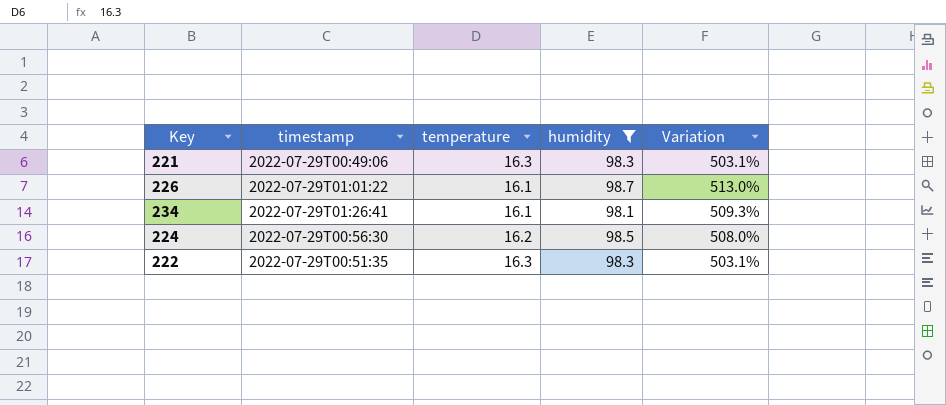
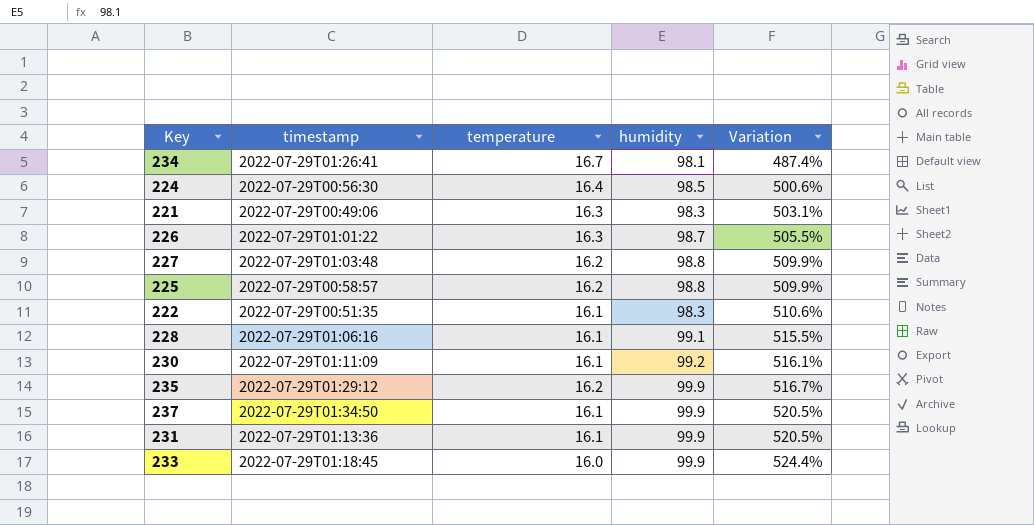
filter: humidity <= 98.7 -> none
row order: none -> Variation ascending
234 | temperature: 16.1 -> 16.7
234 | Variation: 509.3% -> 487.4%
224 | temperature: 16.2 -> 16.4
224 | Variation: 508.0% -> 500.6%
226 | temperature: 16.1 -> 16.3
226 | Variation: 513.0% -> 505.5%
222 | temperature: 16.3 -> 16.1
222 | Variation: 503.1% -> 510.6%

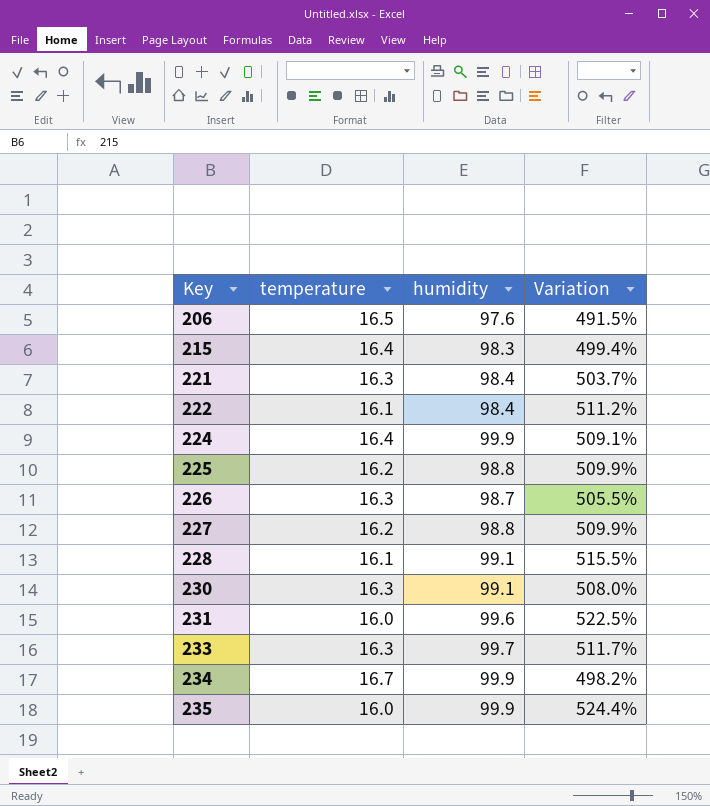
row order: Variation ascending -> Key ascending
column timestamp | position: 2 -> none
row 237: 2022-07-29T01:34:50 | 16.1 | 99.9 | 520.5% -> none
row 206: none -> 16.5 | 97.6 | 491.5%
row 215: none -> 16.4 | 98.3 | 499.4%
221 | humidity: 98.3 -> 98.4
221 | Variation: 503.1% -> 503.7%
222 | humidity: 98.3 -> 98.4
222 | Variation: 510.6% -> 511.2%
224 | humidity: 98.5 -> 99.9
224 | Variation: 500.6% -> 509.1%
230 | temperature: 16.1 -> 16.3
230 | humidity: 99.2 -> 99.1
230 | Variation: 516.1% -> 508.0%
231 | temperature: 16.1 -> 16.0
231 | humidity: 99.9 -> 99.6
231 | Variation: 520.5% -> 522.5%
233 | temperature: 16.0 -> 16.3
233 | humidity: 99.9 -> 99.7
233 | Variation: 524.4% -> 511.7%
234 | humidity: 98.1 -> 99.9
234 | Variation: 487.4% -> 498.2%
235 | temperature: 16.2 -> 16.0
235 | Variation: 516.7% -> 524.4%

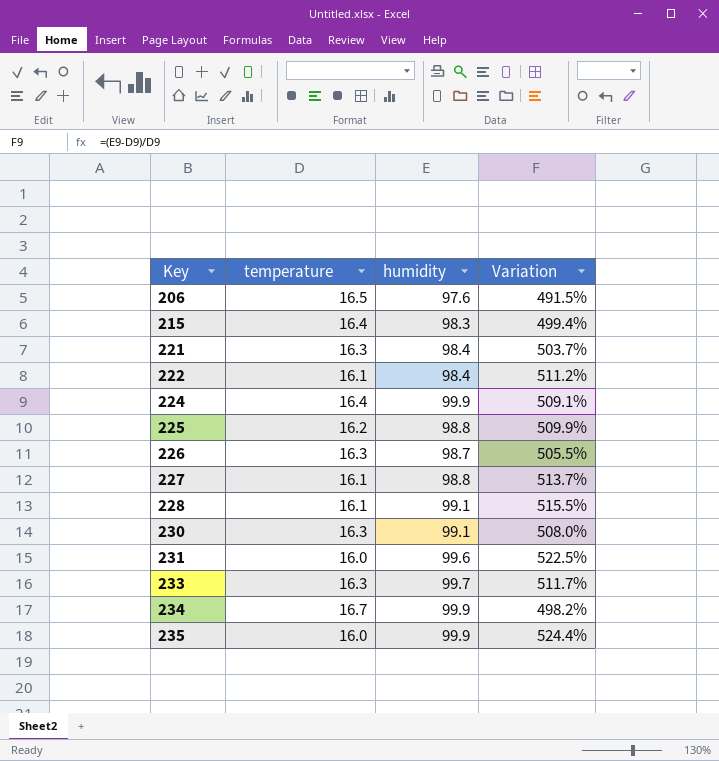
227 | temperature: 16.2 -> 16.1
227 | Variation: 509.9% -> 513.7%

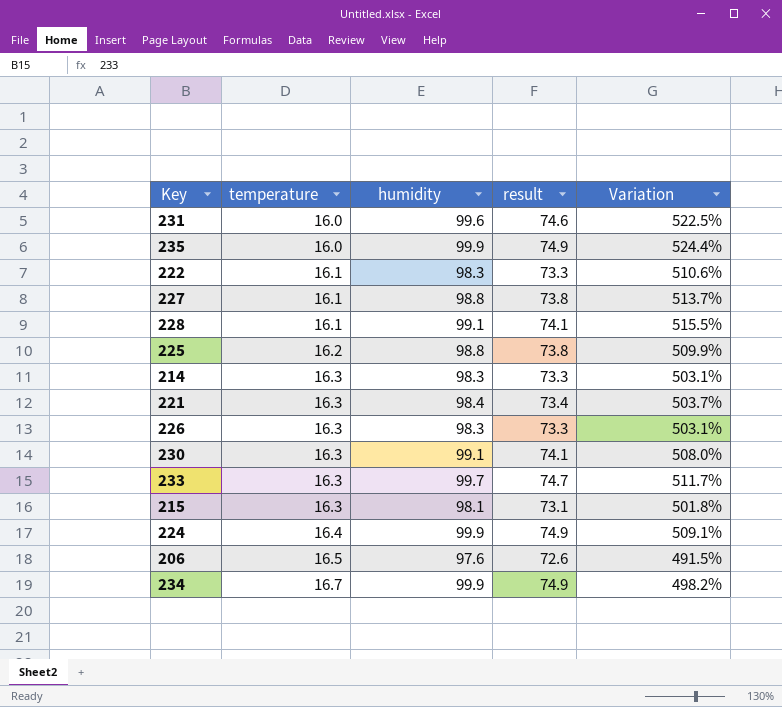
row order: Key ascending -> temperature ascending
column result | formula: none -> [humidity] - 25
222 | humidity: 98.4 -> 98.3
222 | Variation: 511.2% -> 510.6%
row 214: none -> 16.3 | 98.3 | 73.3 | 503.1%
226 | humidity: 98.7 -> 98.3
226 | Variation: 505.5% -> 503.1%
215 | temperature: 16.4 -> 16.3
215 | humidity: 98.3 -> 98.1
215 | Variation: 499.4% -> 501.8%

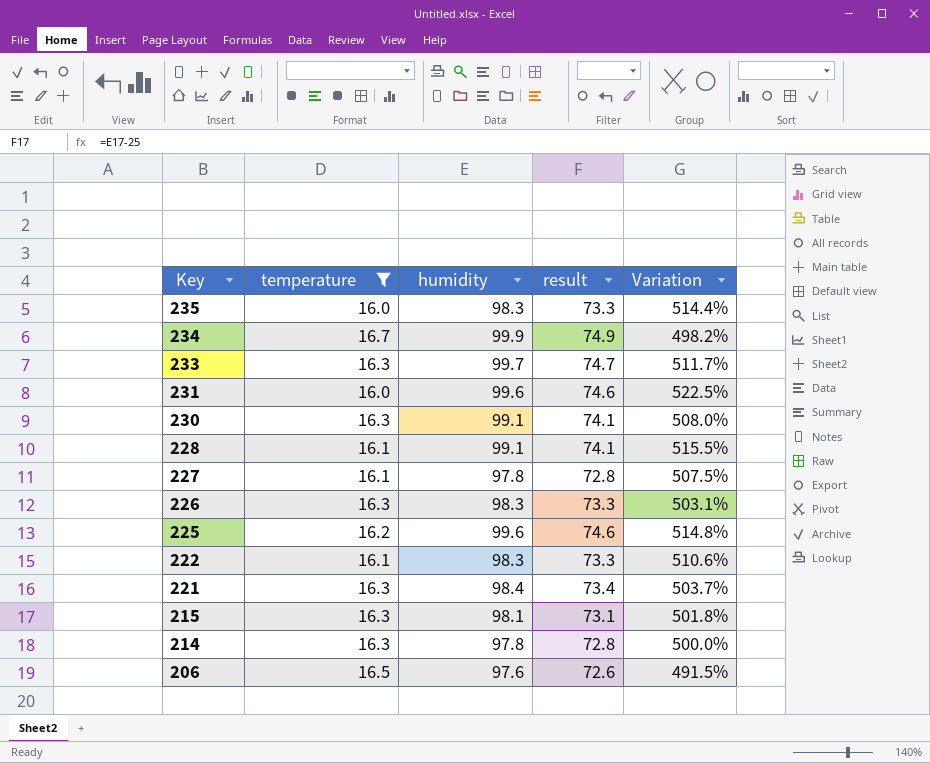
filter: none -> temperature != 16.4
row order: temperature ascending -> Key descending
235 | humidity: 99.9 -> 98.3
235 | result: 74.9 -> 73.3
235 | Variation: 524.4% -> 514.4%
227 | humidity: 98.8 -> 97.8
227 | result: 73.8 -> 72.8
227 | Variation: 513.7% -> 507.5%
225 | humidity: 98.8 -> 99.6
225 | result: 73.8 -> 74.6
225 | Variation: 509.9% -> 514.8%
214 | humidity: 98.3 -> 97.8
214 | result: 73.3 -> 72.8
214 | Variation: 503.1% -> 500.0%

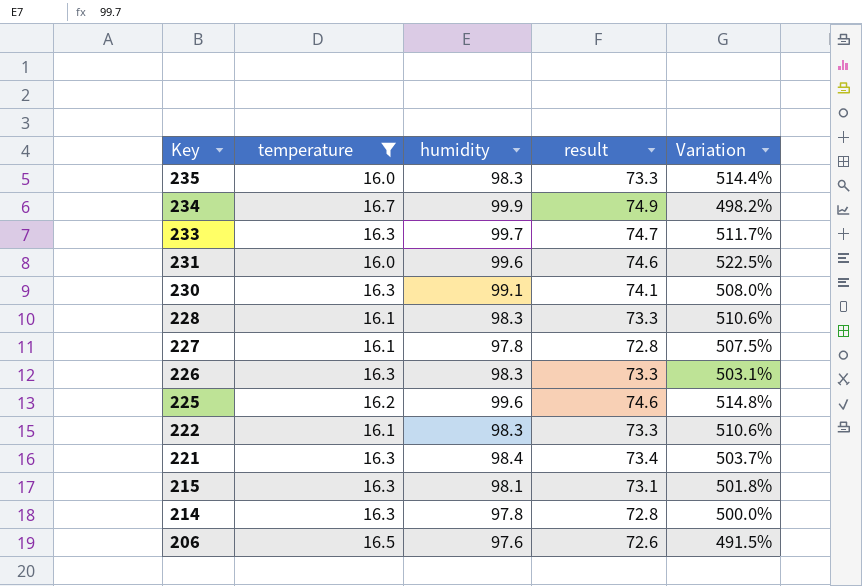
228 | humidity: 99.1 -> 98.3
228 | result: 74.1 -> 73.3
228 | Variation: 515.5% -> 510.6%

